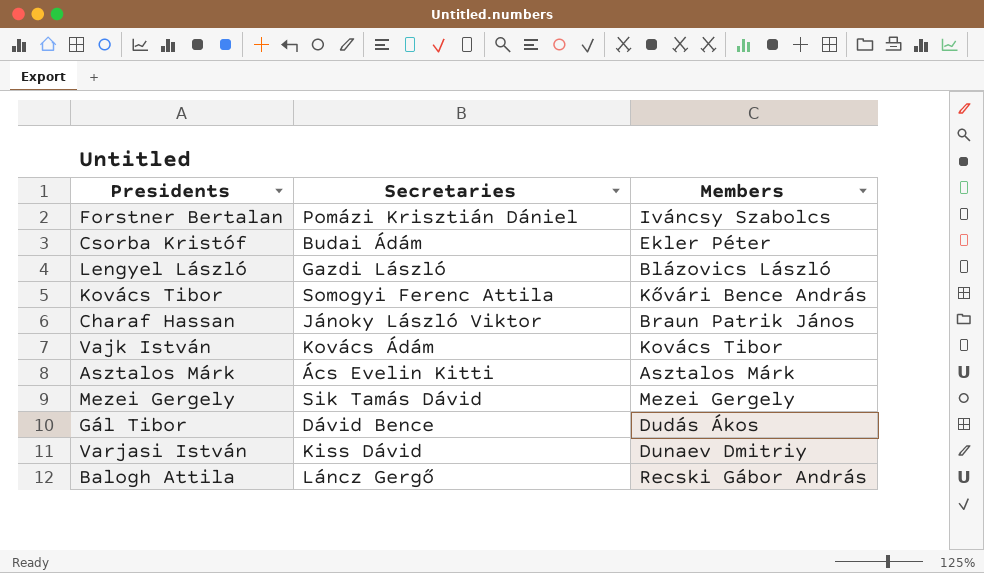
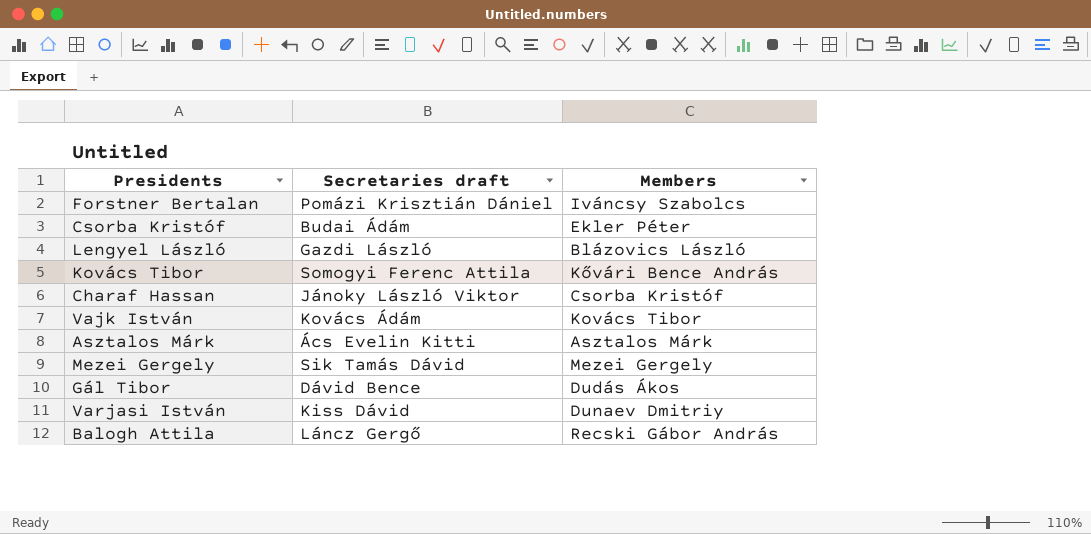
column name: Secretaries -> Secretaries draft
Charaf Hassan | Members: Braun Patrik János -> Csorba Kristóf

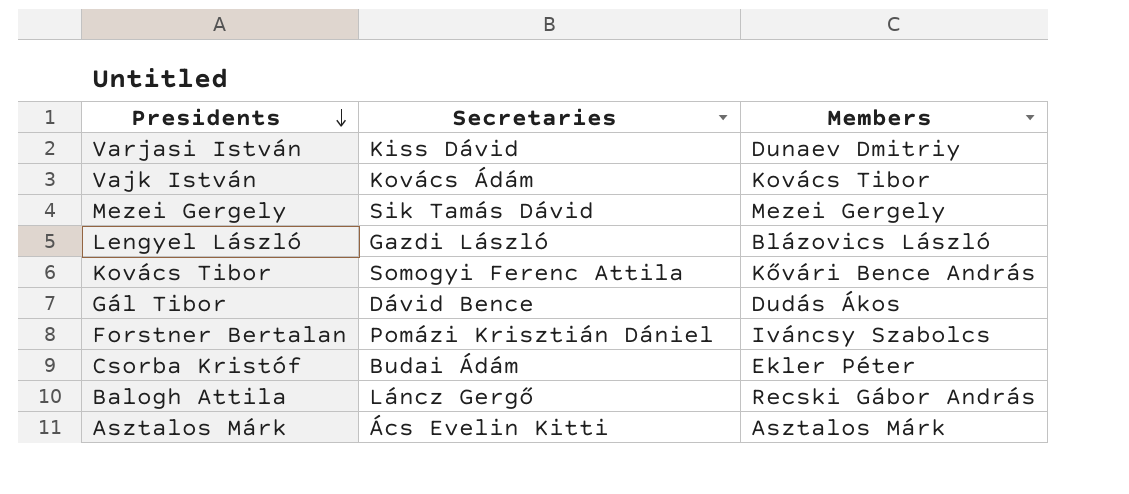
row order: none -> Presidents descending
column name: Secretaries draft -> Secretaries
row Charaf Hassan: Jánoky László Viktor | Csorba Kristóf -> none

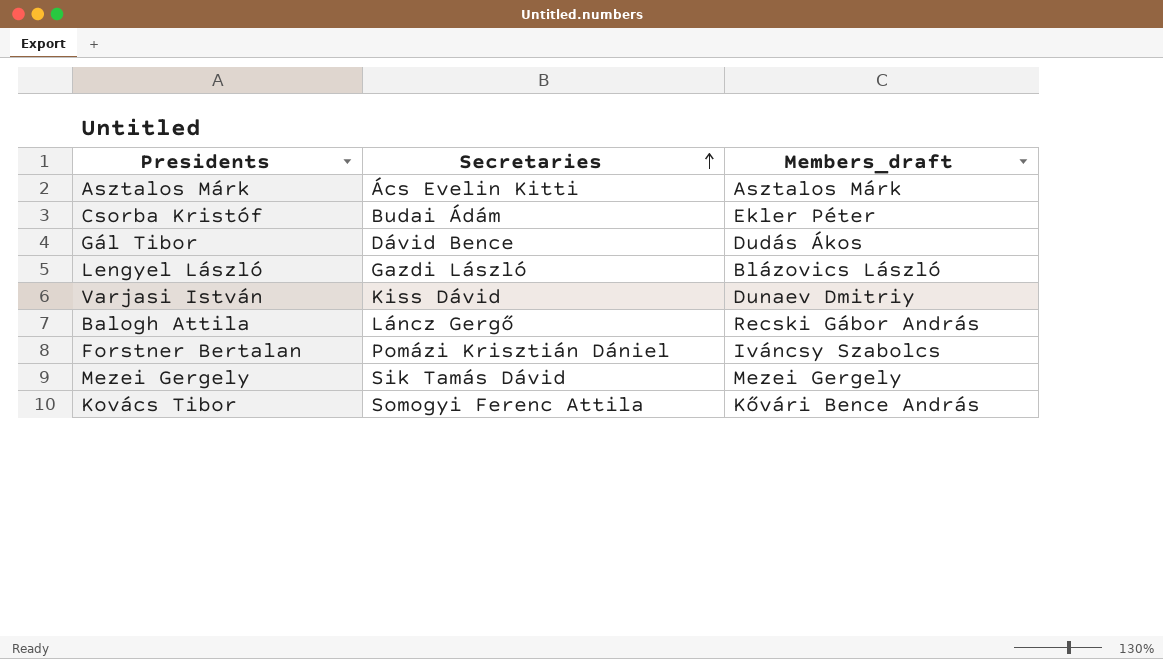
row order: Presidents descending -> Secretaries ascending
column name: Members -> Members_draft
row Vajk István: Kovács Ádám | Kovács Tibor -> none

